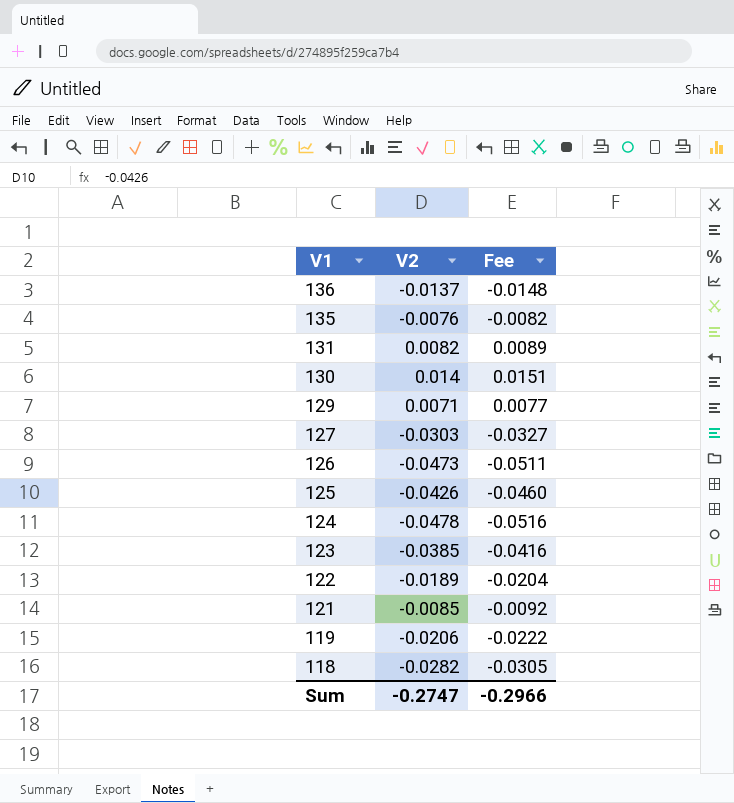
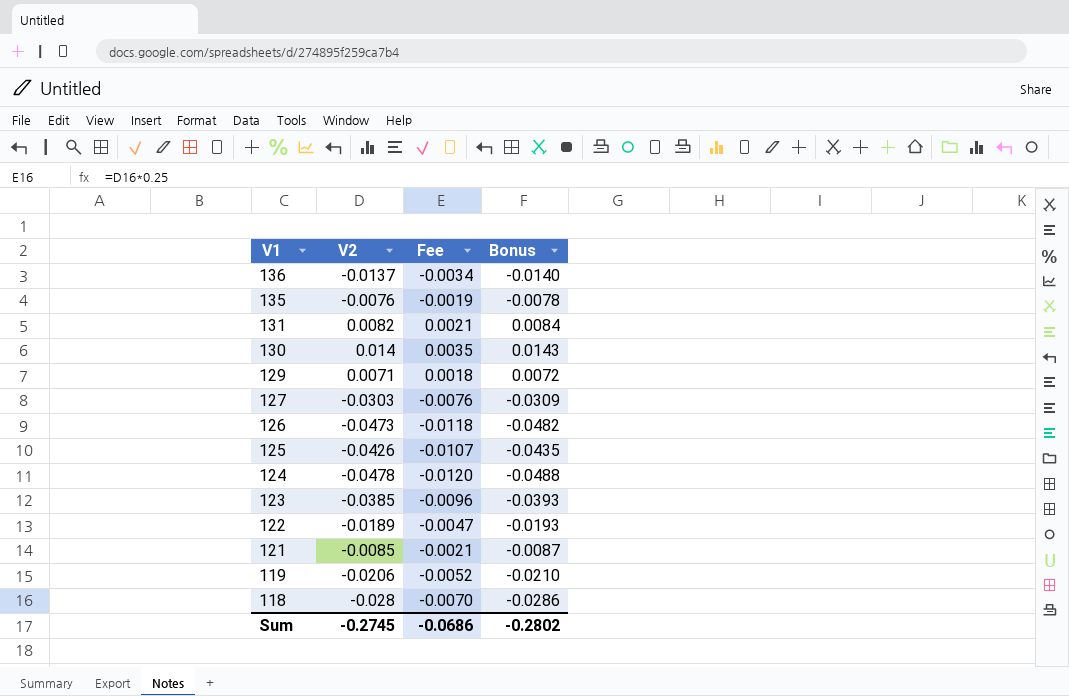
column Fee | formula: [V2] * 1.08 -> [V2] * 0.25
column Bonus | formula: none -> [V2] * 1.02
118 | V2: -0.0282 -> -0.028
Sum | V2: -0.2747 -> -0.2745
Sum | Fee: -0.2966 -> -0.0686

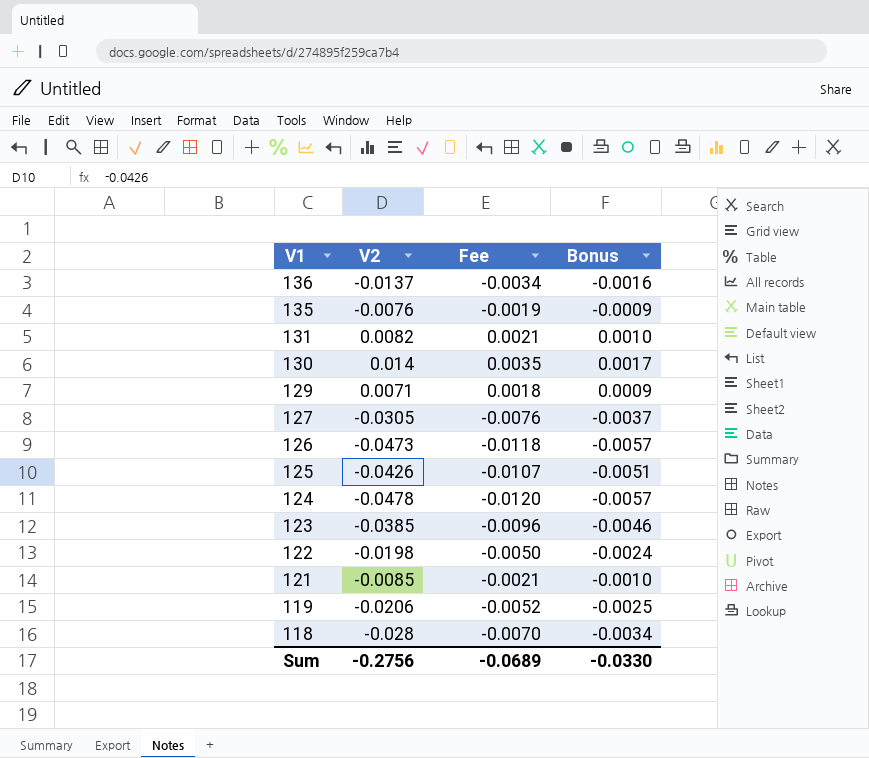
column Bonus | formula: [V2] * 1.02 -> [V2] * 0.12
127 | V2: -0.0303 -> -0.0305
122 | V2: -0.0189 -> -0.0198
122 | Fee: -0.0047 -> -0.0050
Sum | V2: -0.2745 -> -0.2756
Sum | Fee: -0.0686 -> -0.0689
Sum | Bonus: -0.2802 -> -0.0330

